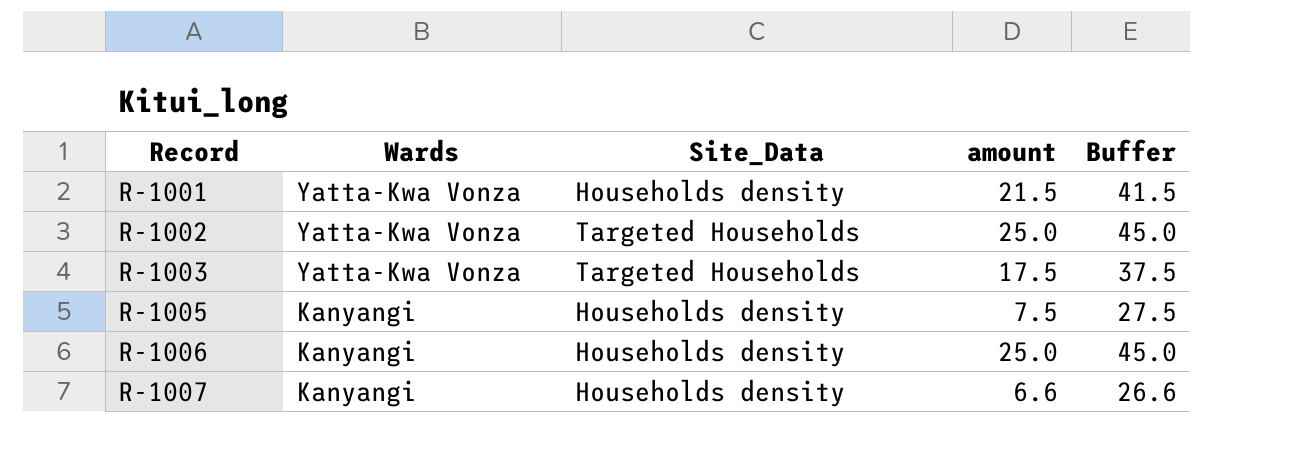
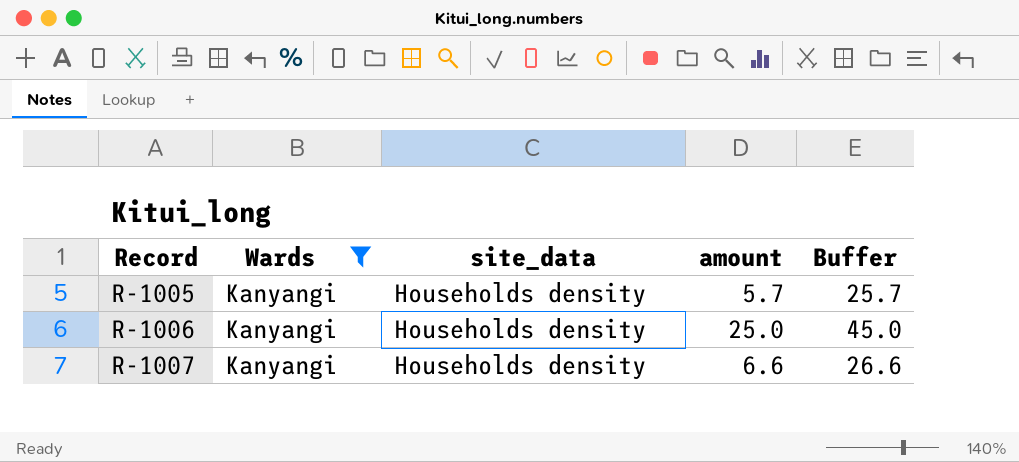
filter: none -> Wards = Kanyangi
column name: Site_Data -> site_data
R-1005 | amount: 7.5 -> 5.7
R-1005 | Buffer: 27.5 -> 25.7

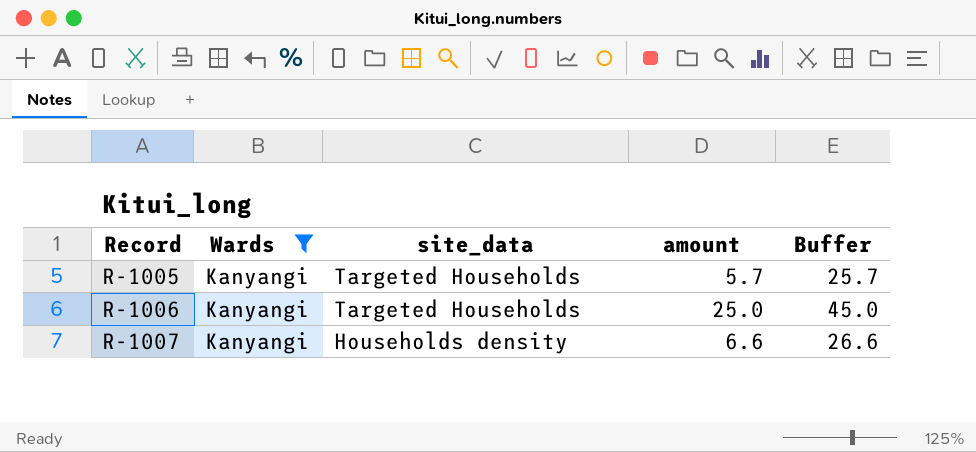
R-1005 | site_data: Households density -> Targeted Households
R-1006 | site_data: Households density -> Targeted Households

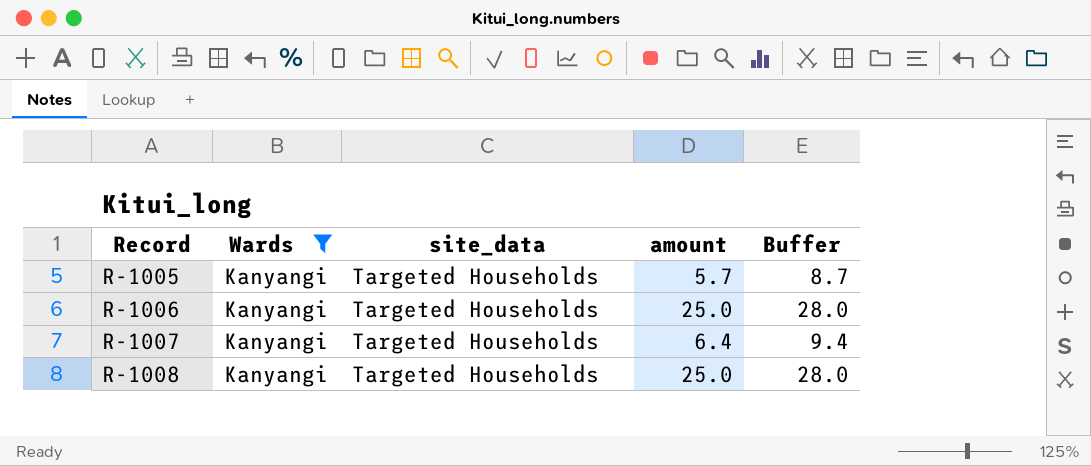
column Buffer | formula: [amount] + 20 -> [amount] + 3
R-1007 | site_data: Households density -> Targeted Households
R-1007 | amount: 6.6 -> 6.4
row R-1008: none -> Kanyangi | Targeted Households | 25.0 | 28.0

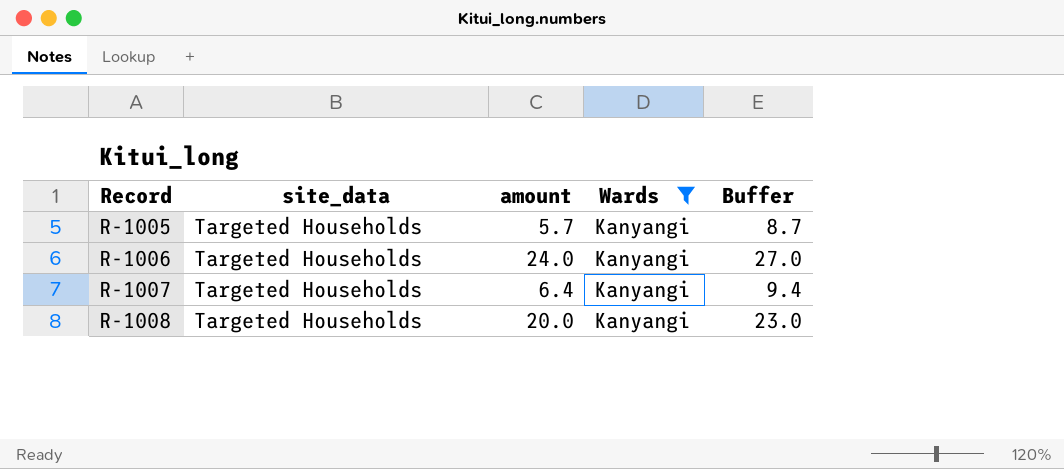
column Wards | position: 2 -> 4
R-1006 | amount: 25.0 -> 24.0
R-1006 | Buffer: 28.0 -> 27.0
R-1008 | amount: 25.0 -> 20.0
R-1008 | Buffer: 28.0 -> 23.0

